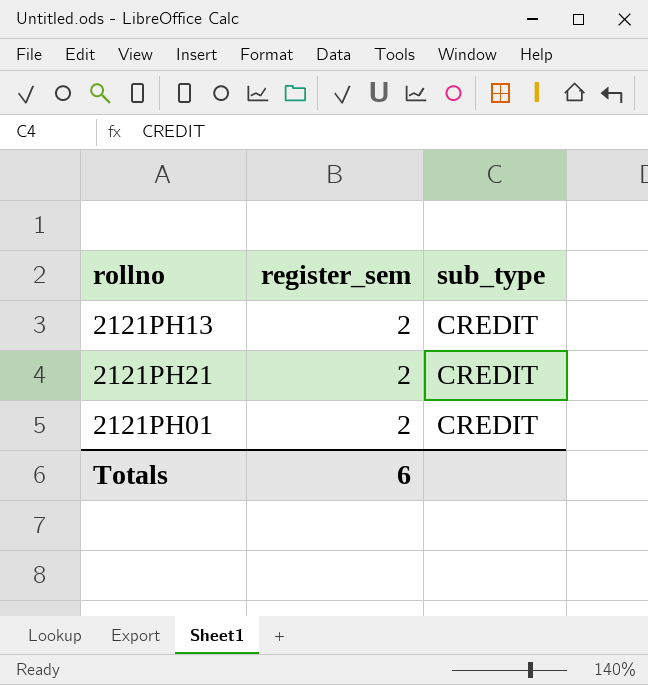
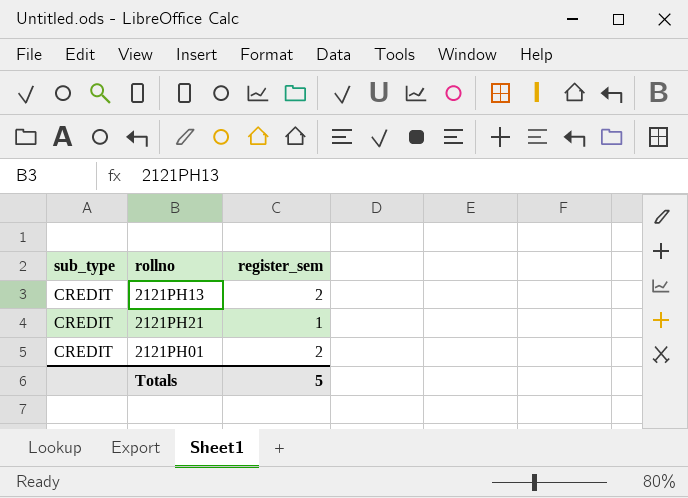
column sub_type | position: 3 -> 1
2121PH21 | register_sem: 2 -> 1
Totals | register_sem: 6 -> 5

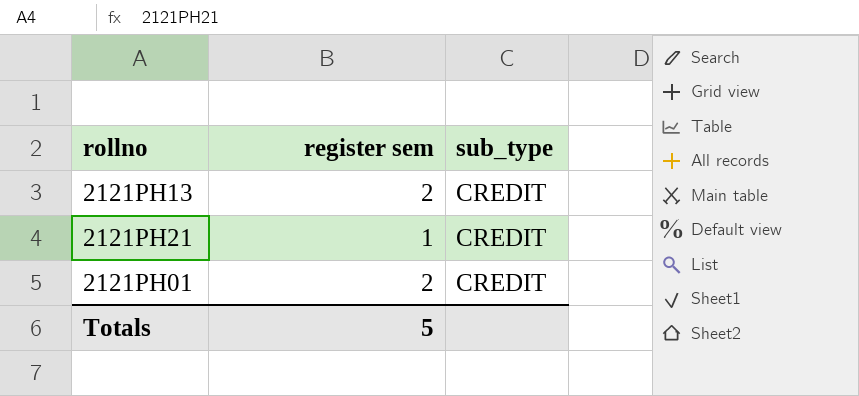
column name: register_sem -> register sem
column sub_type | position: 1 -> 3

